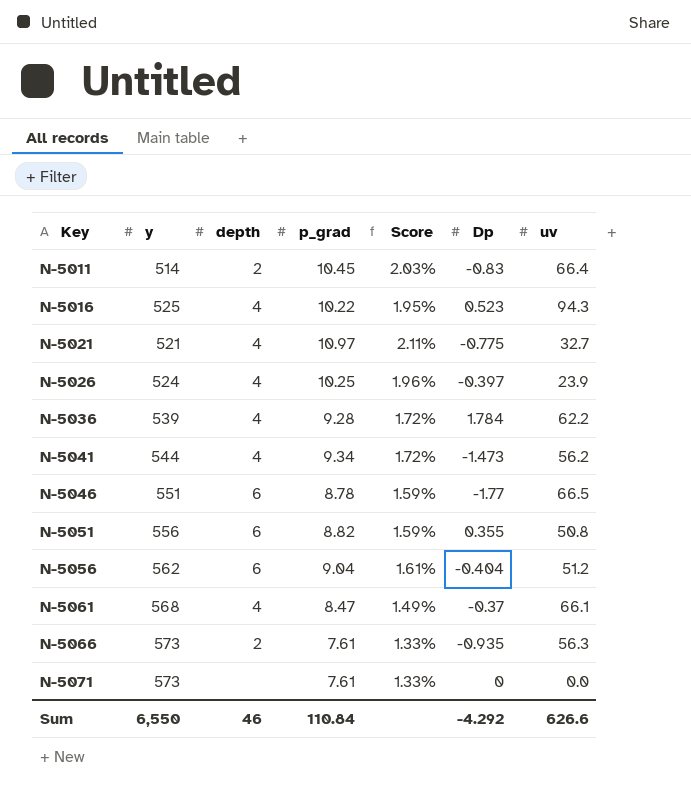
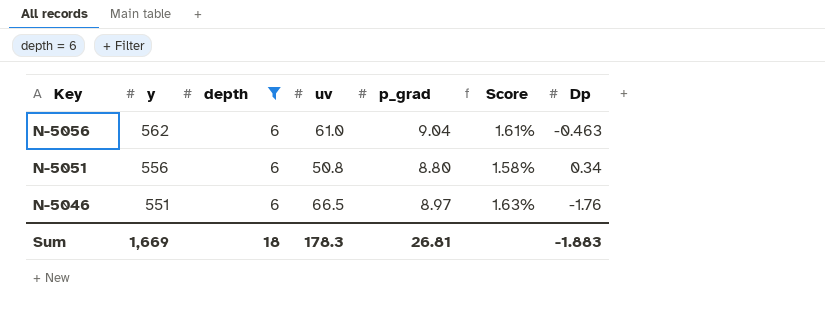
filter: none -> depth = 6
row order: Key ascending -> Key descending
column uv | position: 7 -> 4
N-5056 | uv: 51.2 -> 61.0
N-5056 | Dp: -0.404 -> -0.463
N-5051 | p_grad: 8.82 -> 8.80
N-5051 | Score: 1.59% -> 1.58%
N-5051 | Dp: 0.355 -> 0.34
N-5046 | p_grad: 8.78 -> 8.97
N-5046 | Score: 1.59% -> 1.63%
N-5046 | Dp: -1.77 -> -1.76
Sum | y: 6,550 -> 1,669
Sum | depth: 46 -> 18
Sum | uv: 626.6 -> 178.3
Sum | p_grad: 110.84 -> 26.81
Sum | Dp: -4.292 -> -1.883

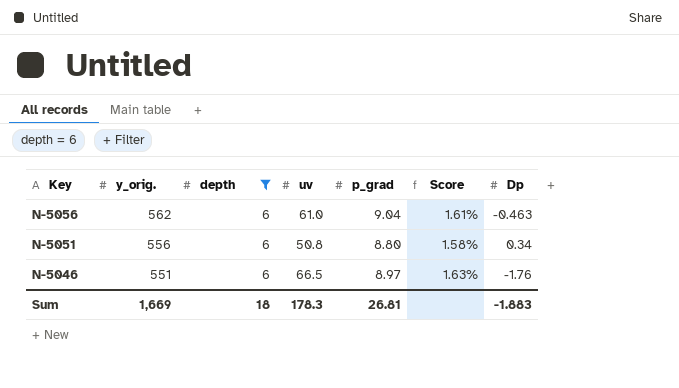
column name: y -> y_orig.

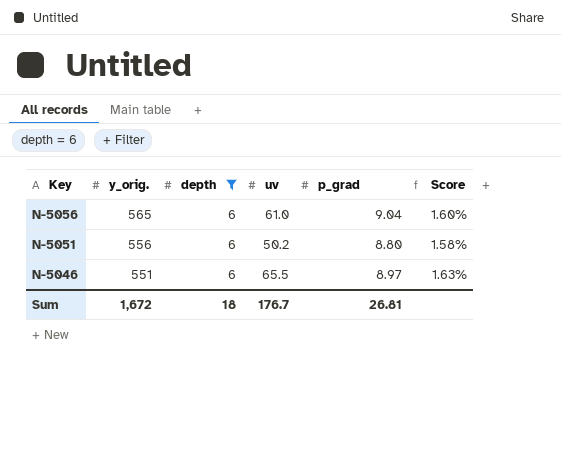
column Dp | position: 7 -> none
N-5056 | y_orig.: 562 -> 565
N-5056 | Score: 1.61% -> 1.60%
N-5051 | uv: 50.8 -> 50.2
N-5046 | uv: 66.5 -> 65.5
Sum | y_orig.: 1,669 -> 1,672
Sum | uv: 178.3 -> 176.7

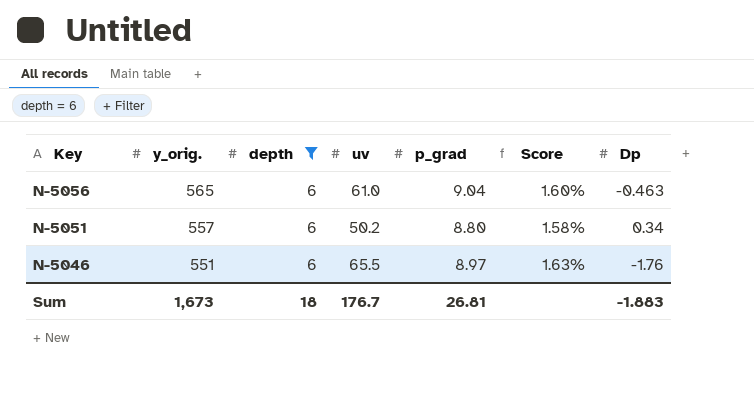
column Dp | position: none -> 7
N-5051 | y_orig.: 556 -> 557
Sum | y_orig.: 1,672 -> 1,673

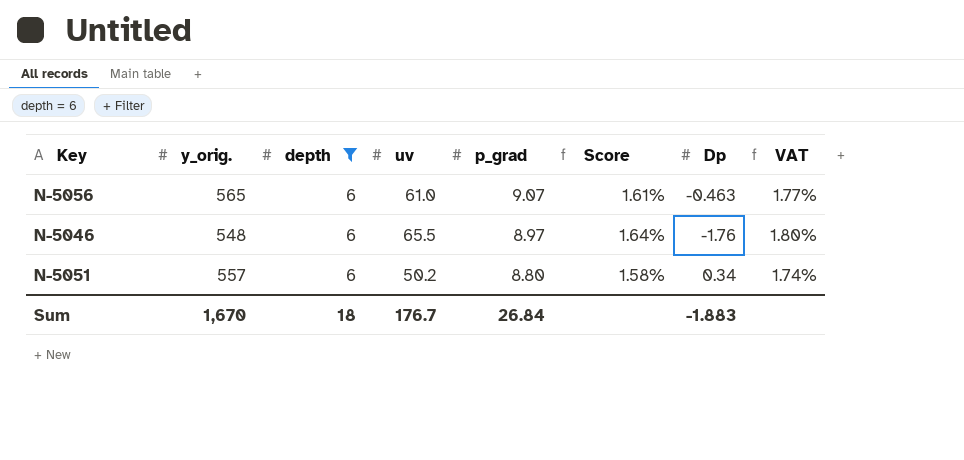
row order: Key descending -> p_grad descending
column VAT | formula: none -> [Score] * 1.1
N-5056 | p_grad: 9.04 -> 9.07
N-5056 | Score: 1.60% -> 1.61%
N-5046 | y_orig.: 551 -> 548
N-5046 | Score: 1.63% -> 1.64%
Sum | y_orig.: 1,673 -> 1,670
Sum | p_grad: 26.81 -> 26.84

